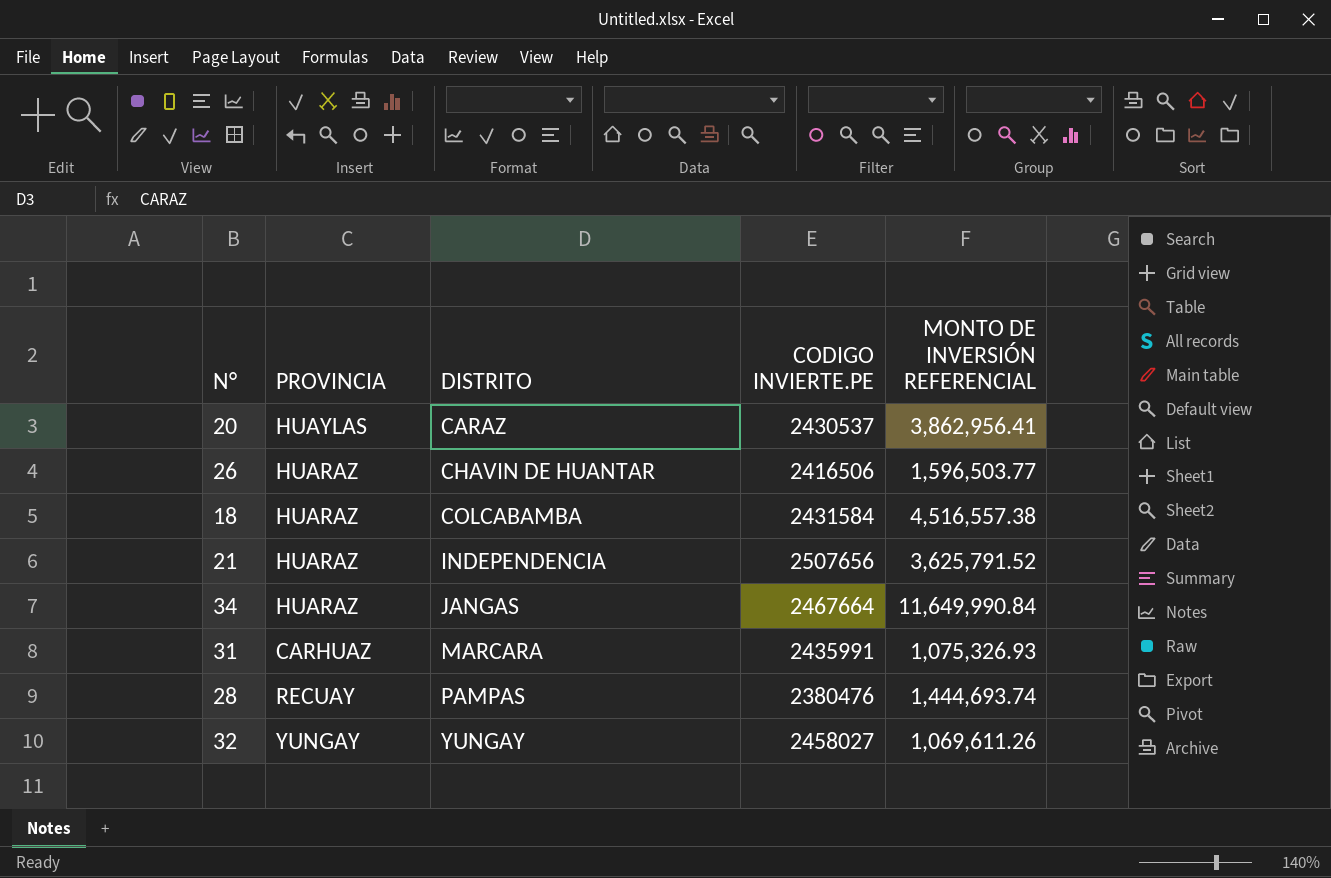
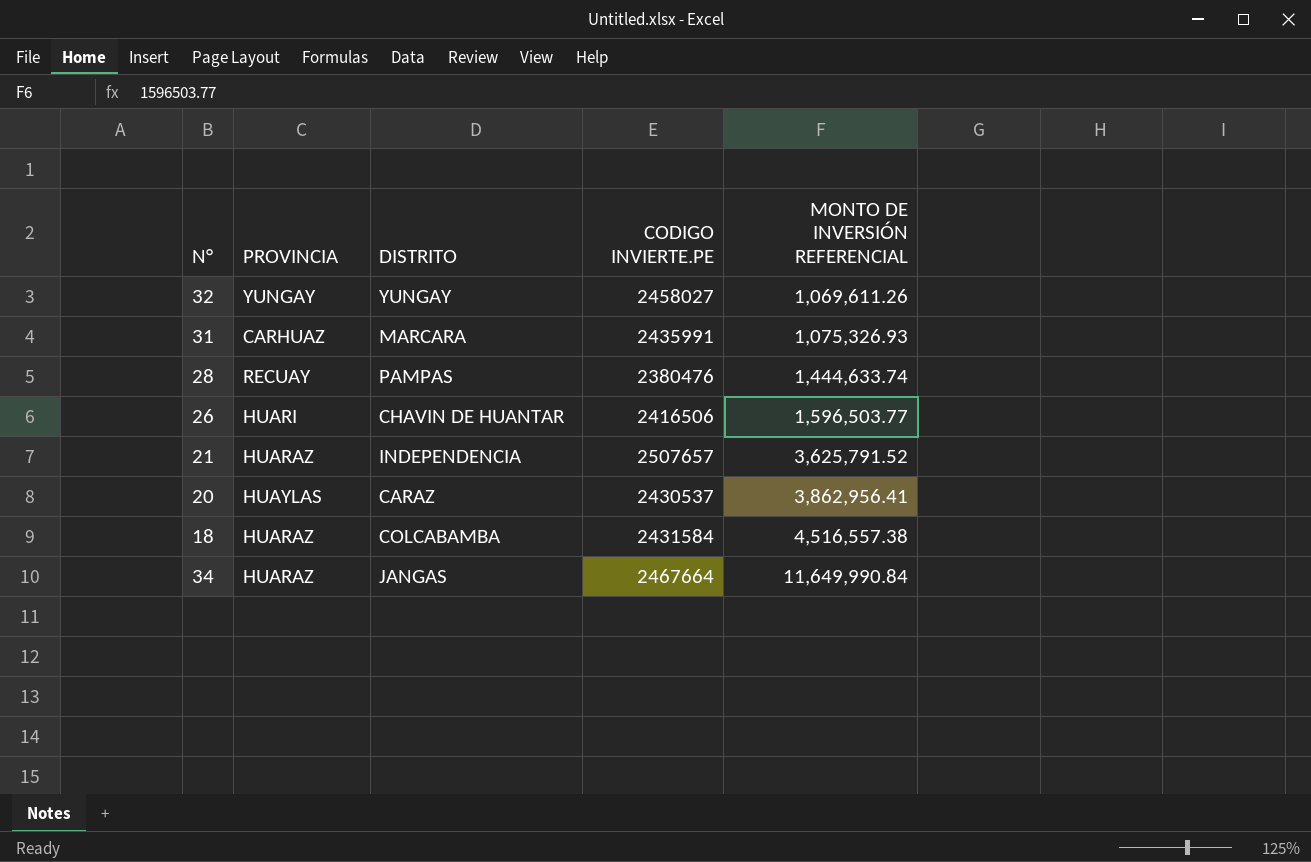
row order: DISTRITO ascending -> MONTO DE INVERSIÓN REFERENCIAL ascending
28 | MONTO DE INVERSIÓN REFERENCIAL: 1,444,693.74 -> 1,444,633.74
26 | PROVINCIA: HUARAZ -> HUARI
21 | CODIGO INVIERTE.PE: 2507656 -> 2507657

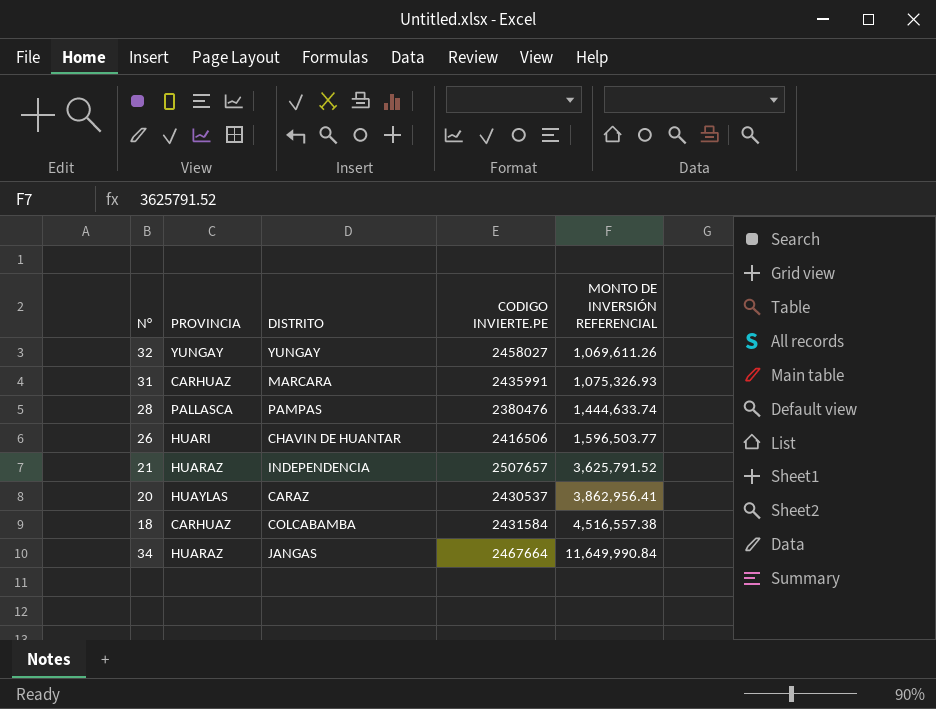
28 | PROVINCIA: RECUAY -> PALLASCA
18 | PROVINCIA: HUARAZ -> CARHUAZ

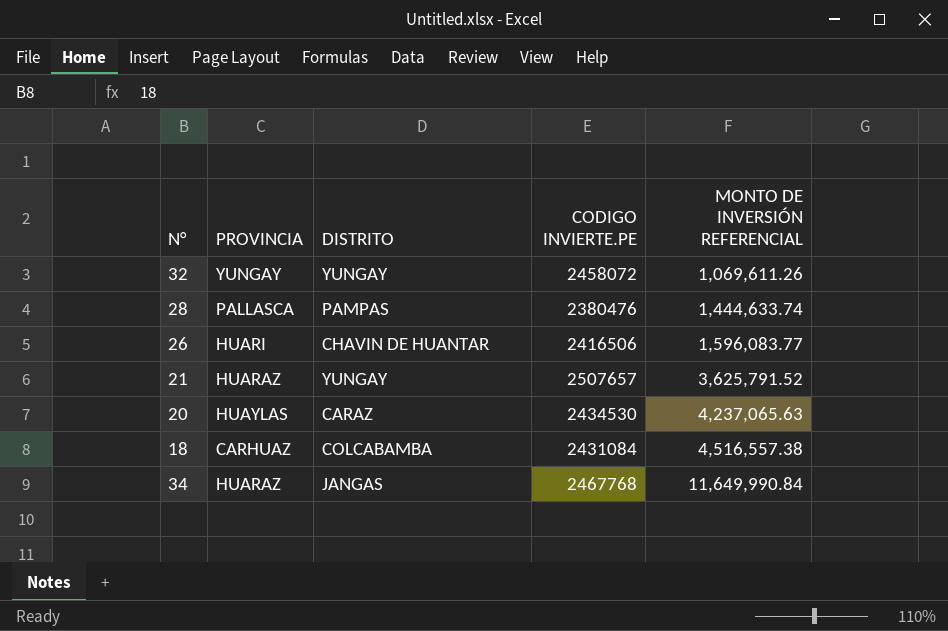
row 31: CARHUAZ | MARCARA | 2435991 | 1,075,326.93 -> none
32 | CODIGO INVIERTE.PE: 2458027 -> 2458072
26 | MONTO DE INVERSIÓN REFERENCIAL: 1,596,503.77 -> 1,596,083.77
21 | DISTRITO: INDEPENDENCIA -> YUNGAY
20 | CODIGO INVIERTE.PE: 2430537 -> 2434530
20 | MONTO DE INVERSIÓN REFERENCIAL: 3,862,956.41 -> 4,237,065.63
18 | CODIGO INVIERTE.PE: 2431584 -> 2431084
34 | CODIGO INVIERTE.PE: 2467664 -> 2467768

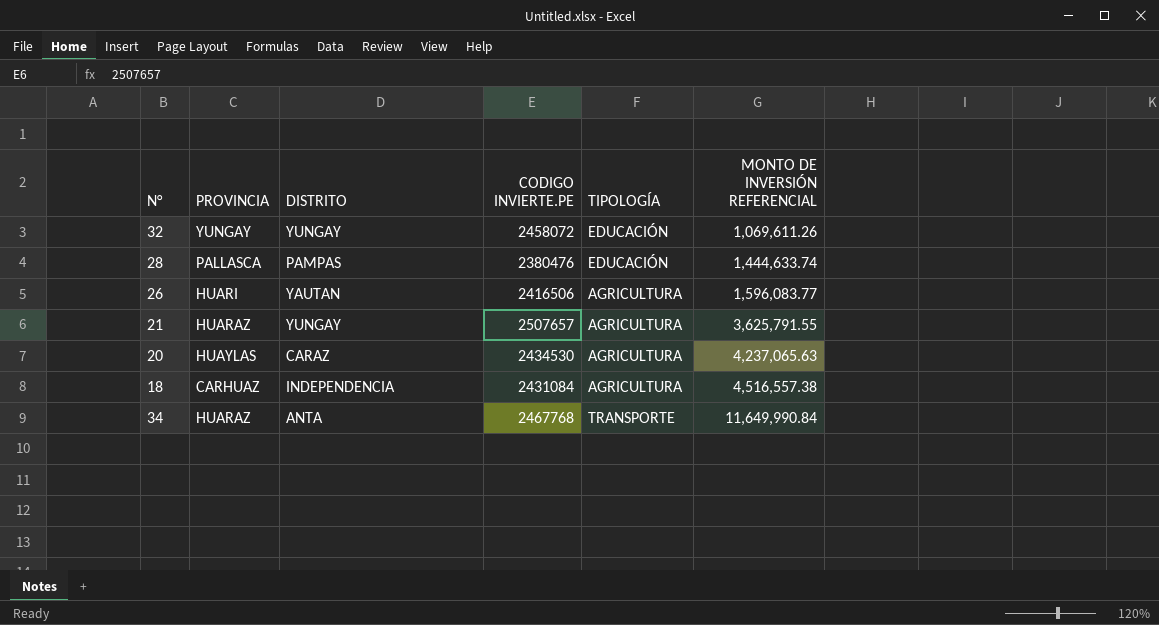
column TIPOLOGÍA | position: none -> 5
26 | DISTRITO: CHAVIN DE HUANTAR -> YAUTAN
21 | MONTO DE INVERSIÓN REFERENCIAL: 3,625,791.52 -> 3,625,791.55
18 | DISTRITO: COLCABAMBA -> INDEPENDENCIA
34 | DISTRITO: JANGAS -> ANTA

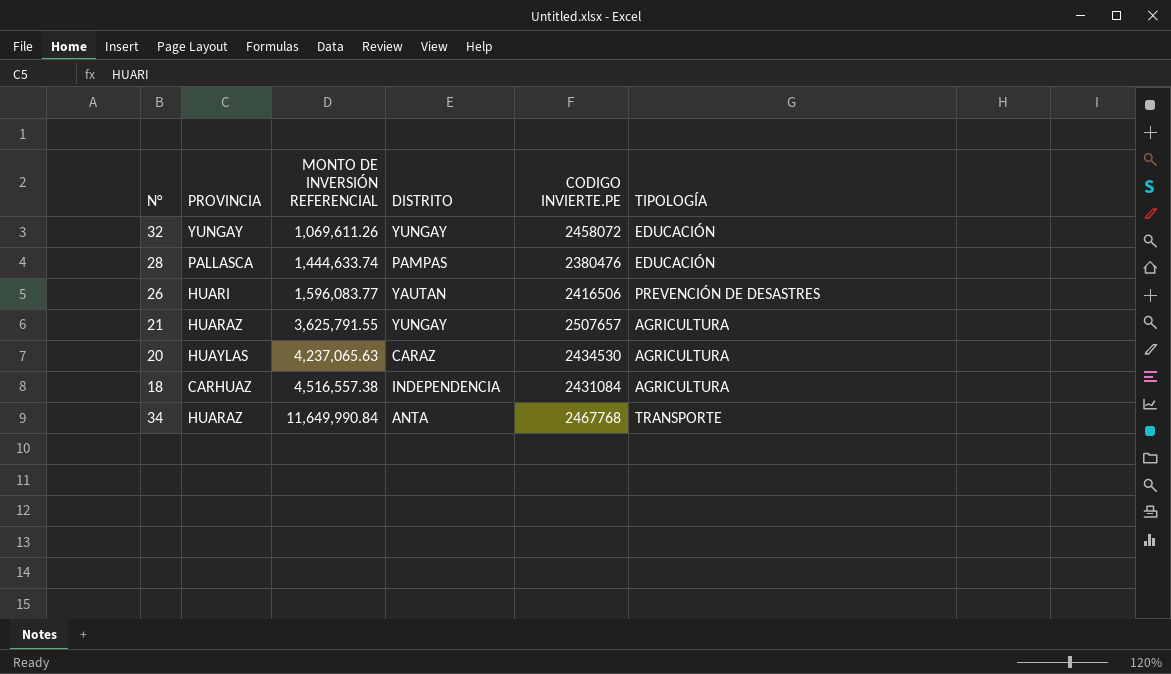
column MONTO DE INVERSIÓN REFERENCIAL | position: 6 -> 3
26 | TIPOLOGÍA: AGRICULTURA -> PREVENCIÓN DE DESASTRES

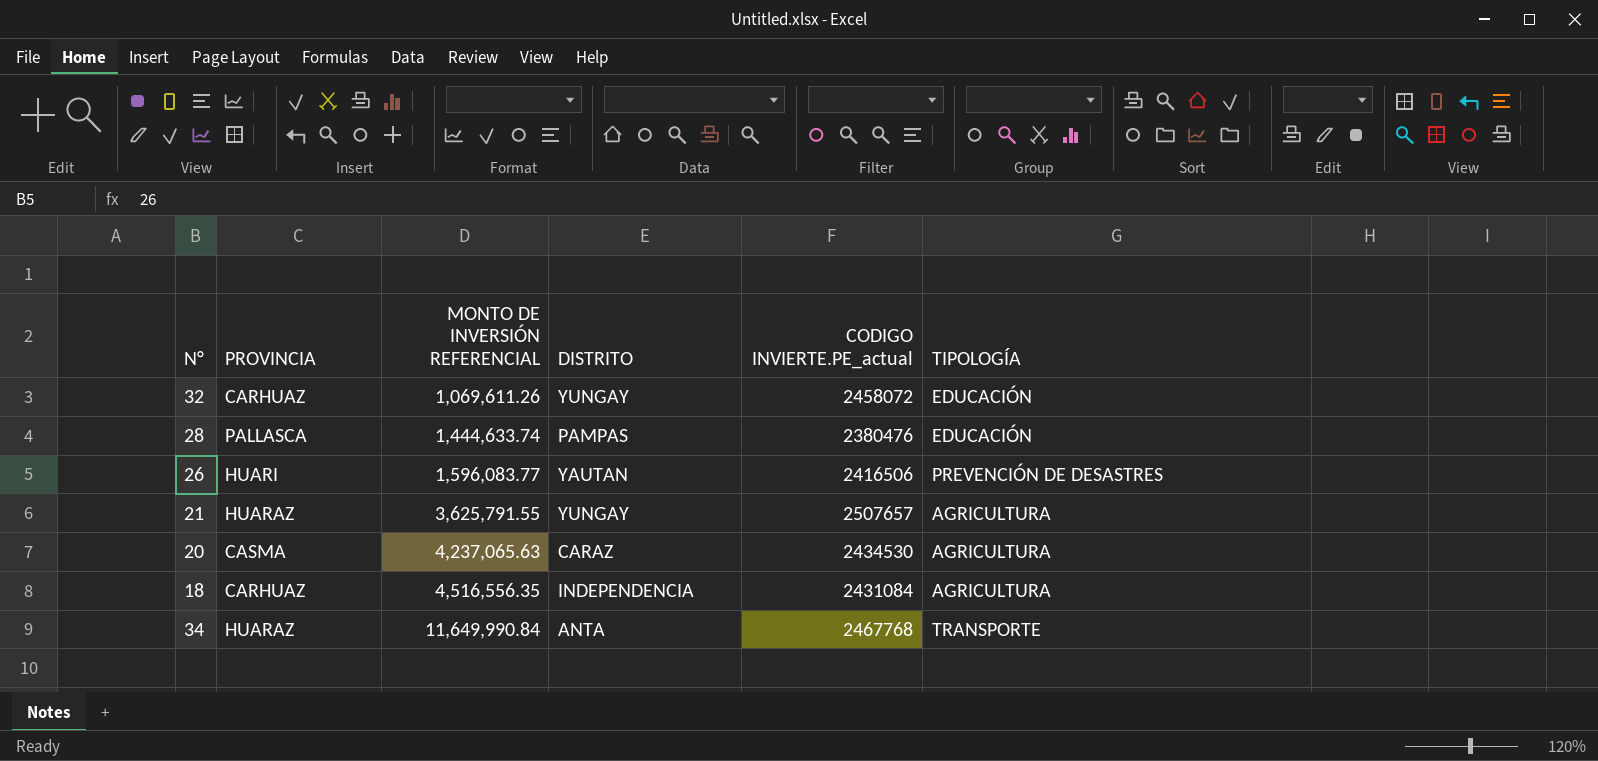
column name: CODIGO INVIERTE.PE -> CODIGO INVIERTE.PE_actual
32 | PROVINCIA: YUNGAY -> CARHUAZ
20 | PROVINCIA: HUAYLAS -> CASMA
18 | MONTO DE INVERSIÓN REFERENCIAL: 4,516,557.38 -> 4,516,556.35

